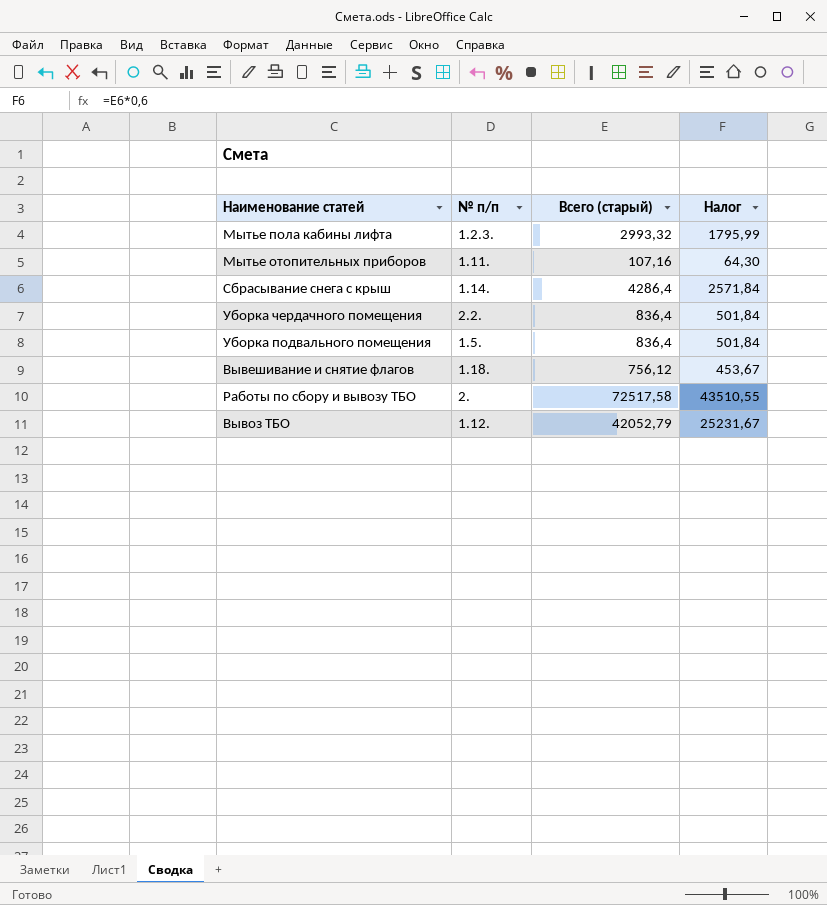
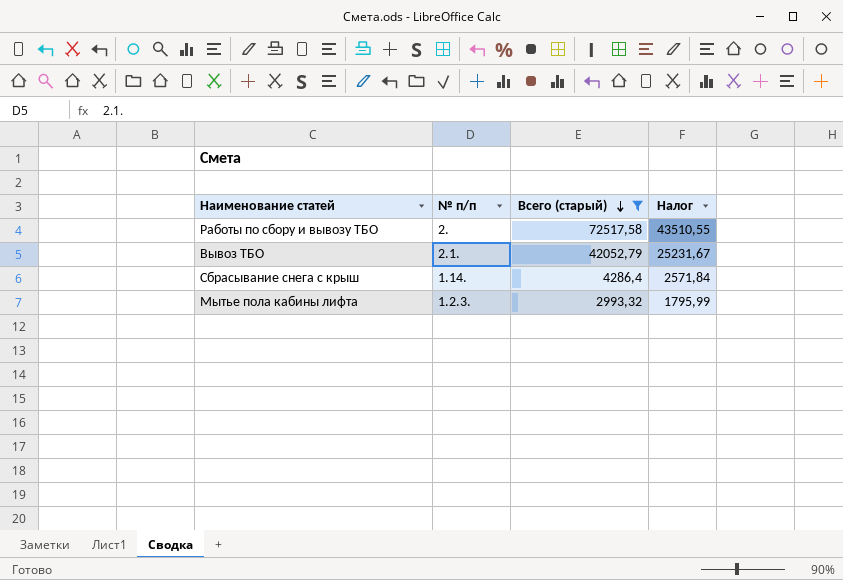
filter: none -> Всего (старый) >= 2993,32
row order: none -> Всего (старый) descending
Вывоз ТБО | № п/п: 1.12. -> 2.1.

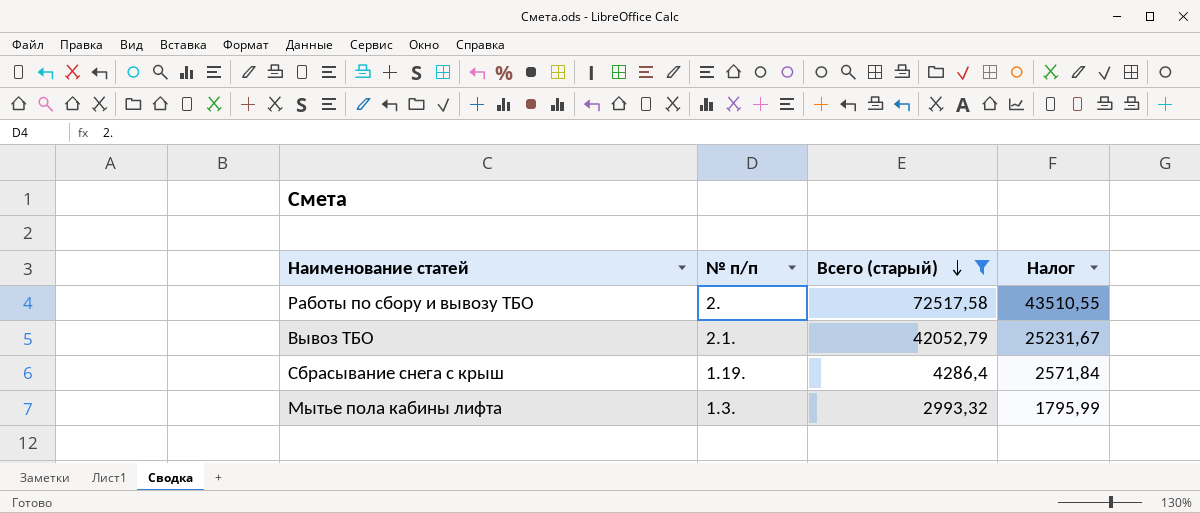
Сбрасывание снега с крыш | № п/п: 1.14. -> 1.19.
Мытье пола кабины лифта | № п/п: 1.2.3. -> 1.3.

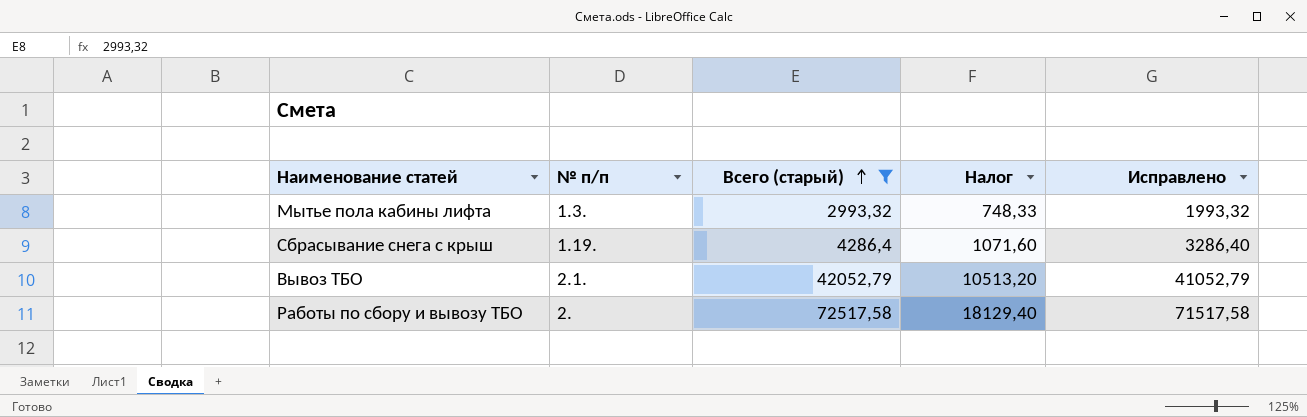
row order: Всего (старый) descending -> Всего (старый) ascending
column Налог | formula: [Всего (старый)] * 0,6 -> [Всего (старый)] * 0,25
column Исправлено | formula: none -> [Всего (старый)] - 1000

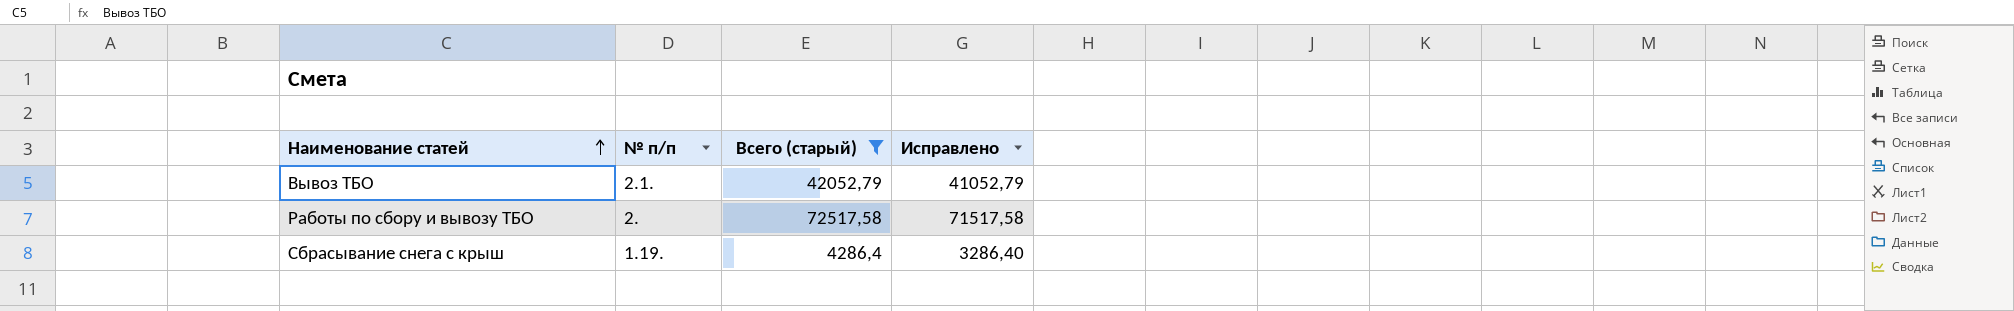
row order: Всего (старый) ascending -> Наименование статей ascending
column Налог | formula: [Всего (старый)] * 0,25 -> none
row Мытье пола кабины лифта: 1.3. | 2993,32 | 748,33 | 1993,32 -> none

